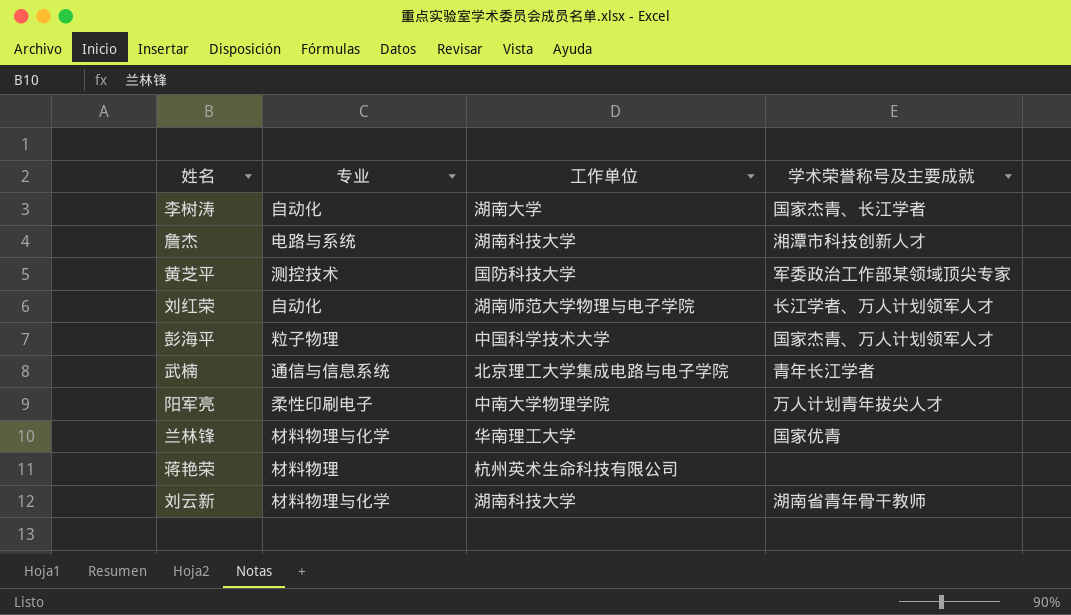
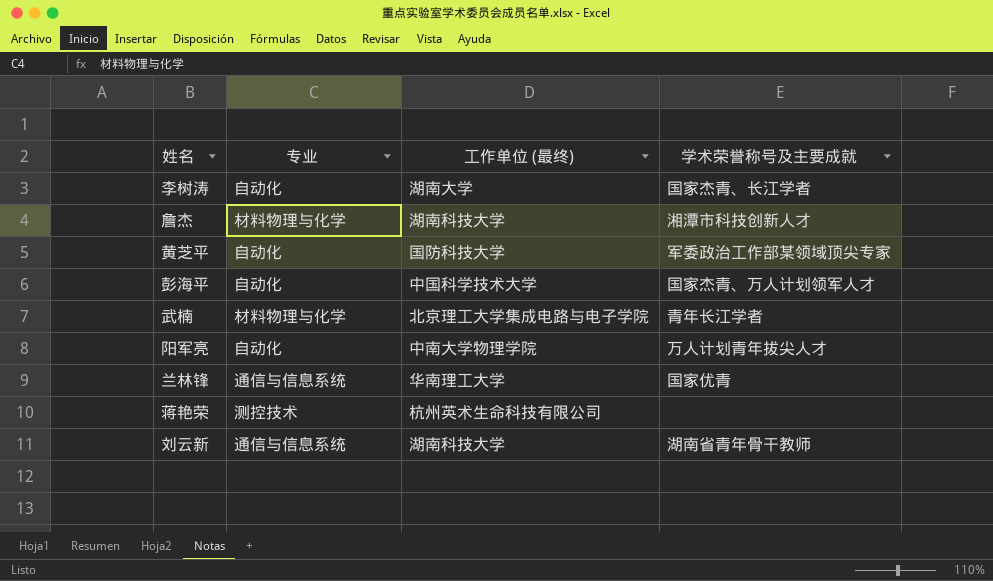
column name: 工作单位 -> 工作单位 (最终)
row 刘红荣: 自动化 | 湖南师范大学物理与电子学院 | 长江学者、万人计划领军人才 -> none
詹杰 | 专业: 电路与系统 -> 材料物理与化学
黄芝平 | 专业: 测控技术 -> 自动化
彭海平 | 专业: 粒子物理 -> 自动化
武楠 | 专业: 通信与信息系统 -> 材料物理与化学
阳军亮 | 专业: 柔性印刷电子 -> 自动化
兰林锋 | 专业: 材料物理与化学 -> 通信与信息系统
蒋艳荣 | 专业: 材料物理 -> 测控技术
刘云新 | 专业: 材料物理与化学 -> 通信与信息系统

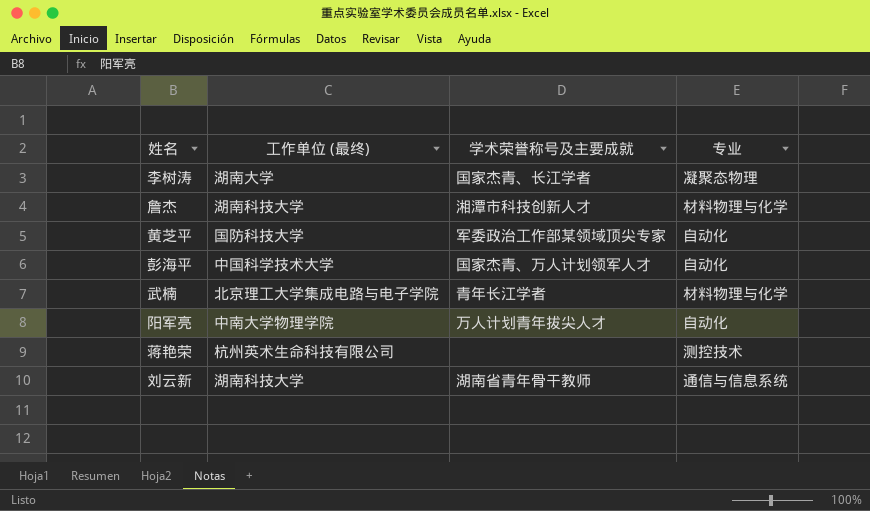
column 专业 | position: 2 -> 4
row 兰林锋: 通信与信息系统 | 华南理工大学 | 国家优青 -> none
李树涛 | 专业: 自动化 -> 凝聚态物理

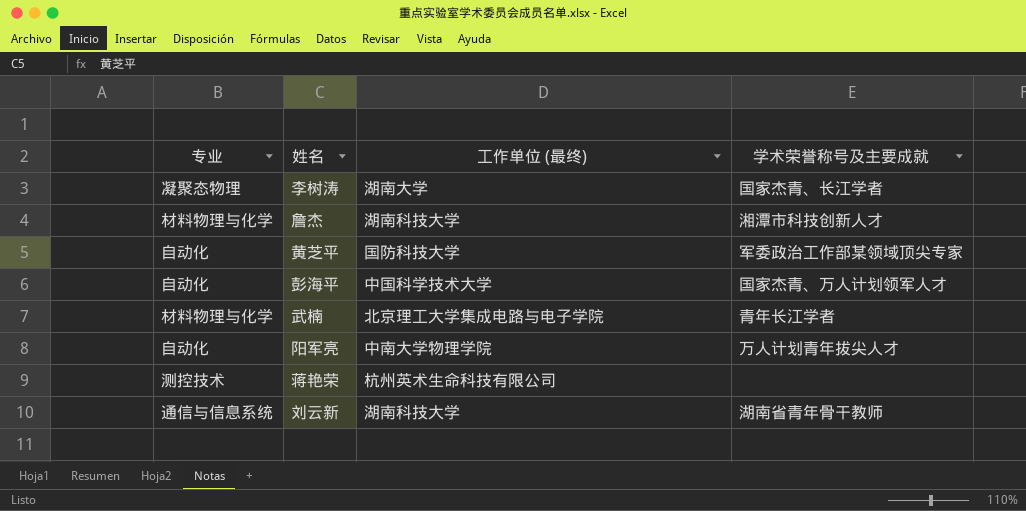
column 专业 | position: 4 -> 1

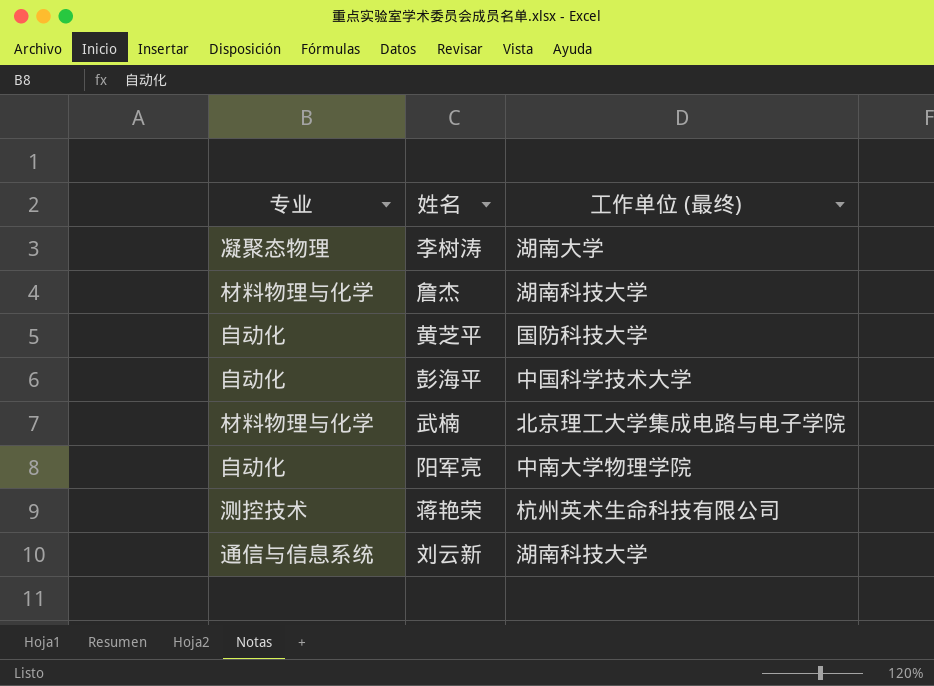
column 学术荣誉称号及主要成就 | position: 4 -> none

